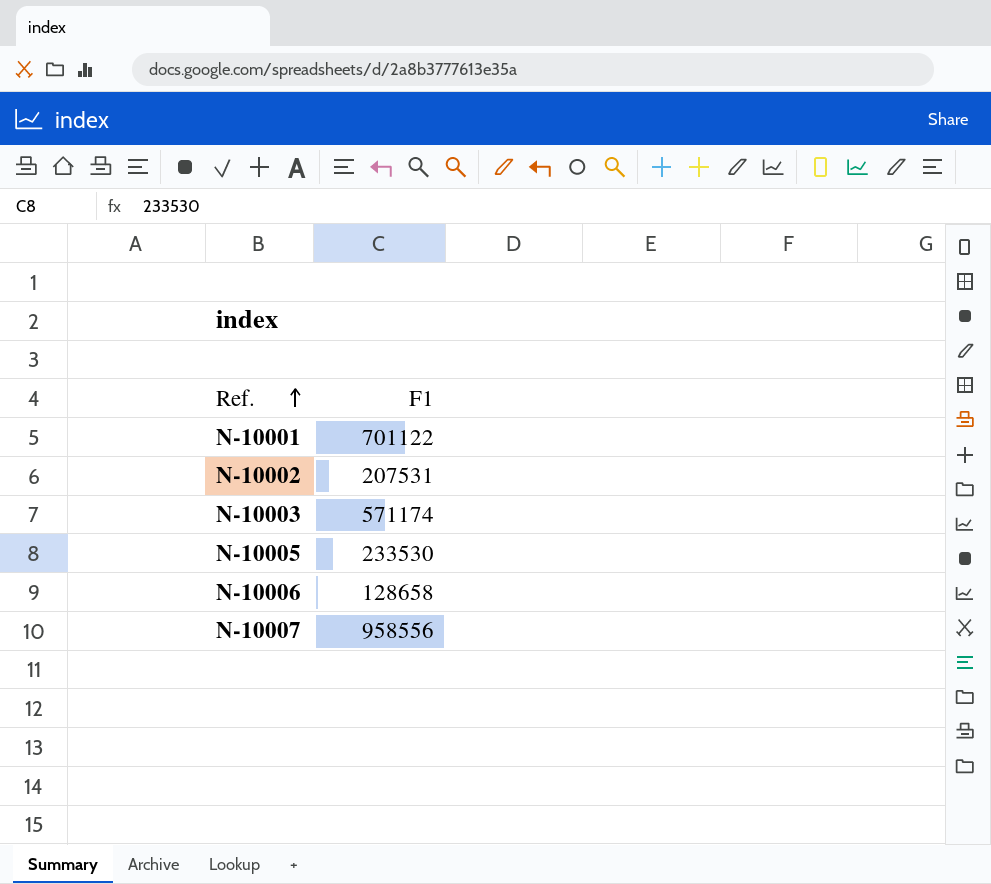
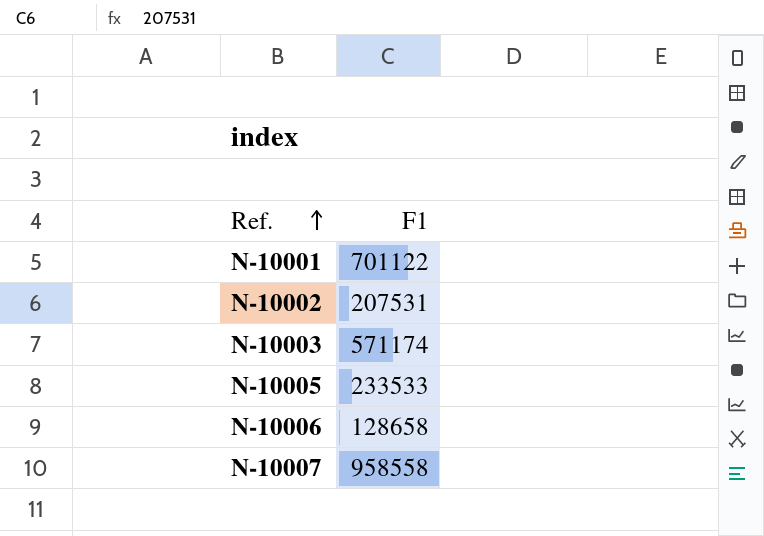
N-10005 | F1: 233530 -> 233533
N-10007 | F1: 958556 -> 958558

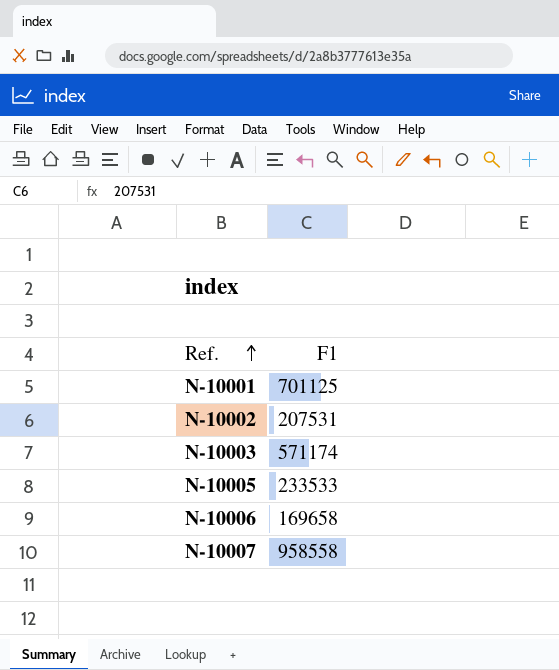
N-10001 | F1: 701122 -> 701125
N-10006 | F1: 128658 -> 169658

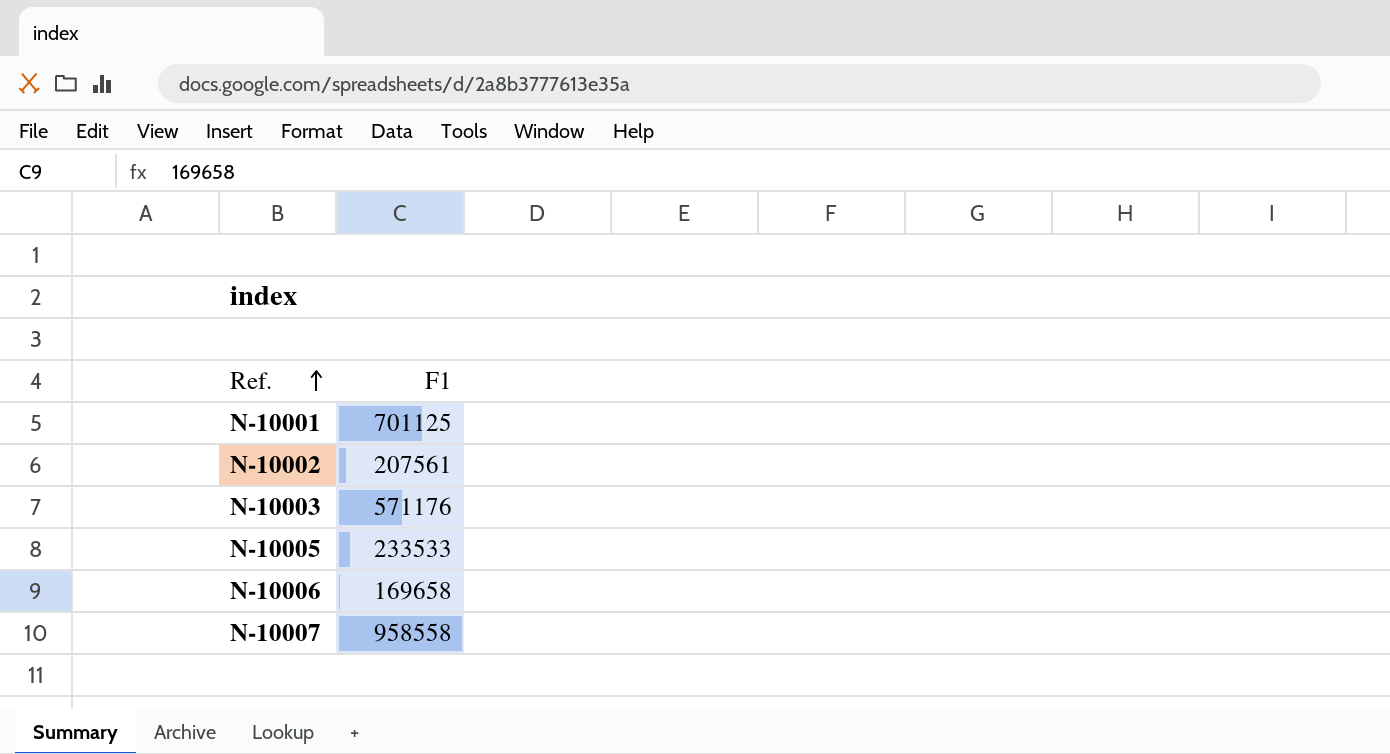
N-10002 | F1: 207531 -> 207561
N-10003 | F1: 571174 -> 571176

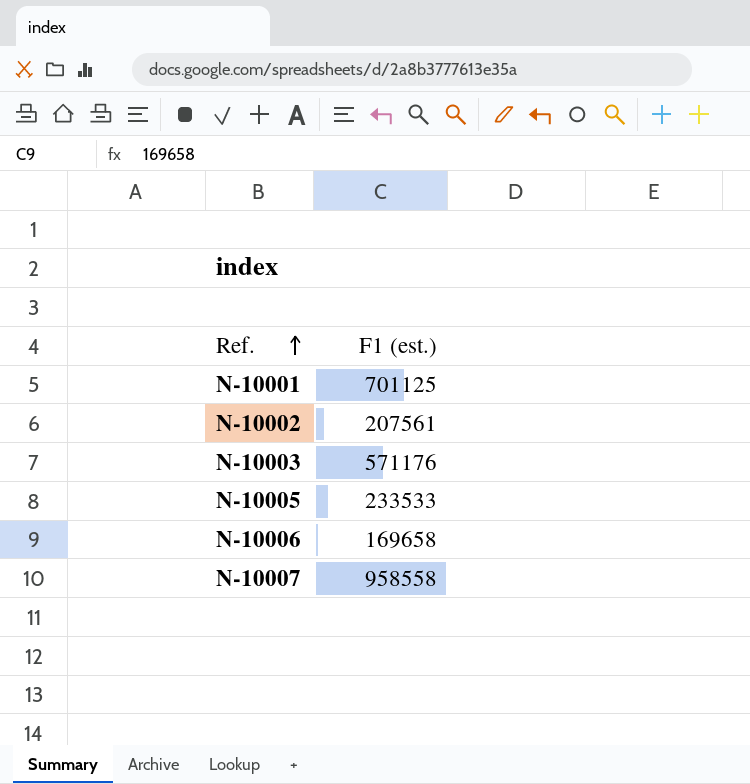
column name: F1 -> F1 (est.)

